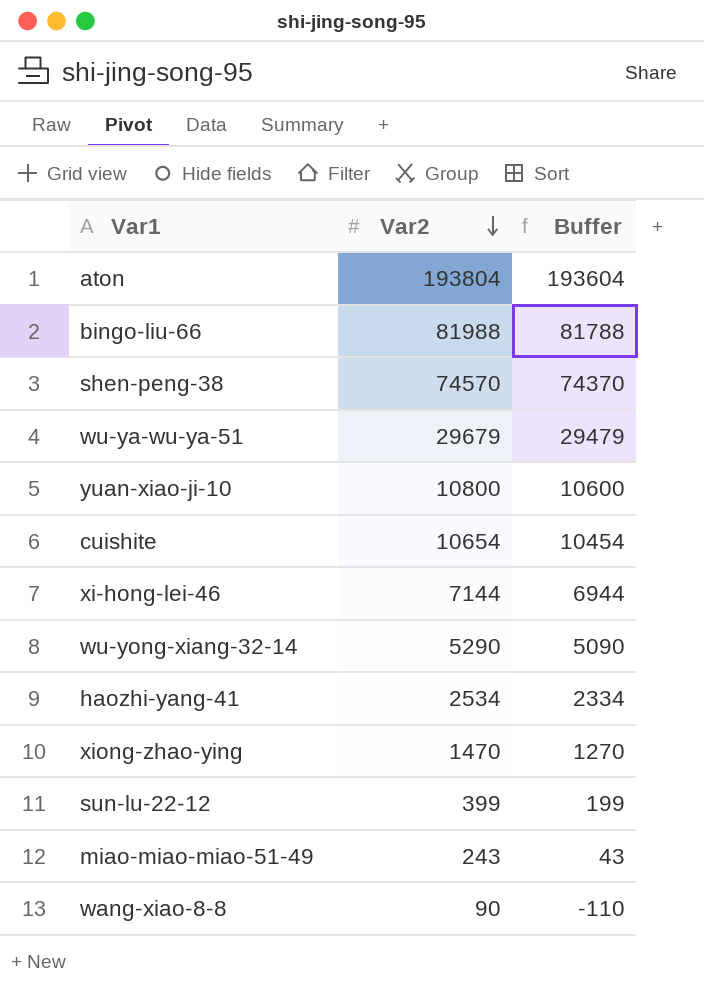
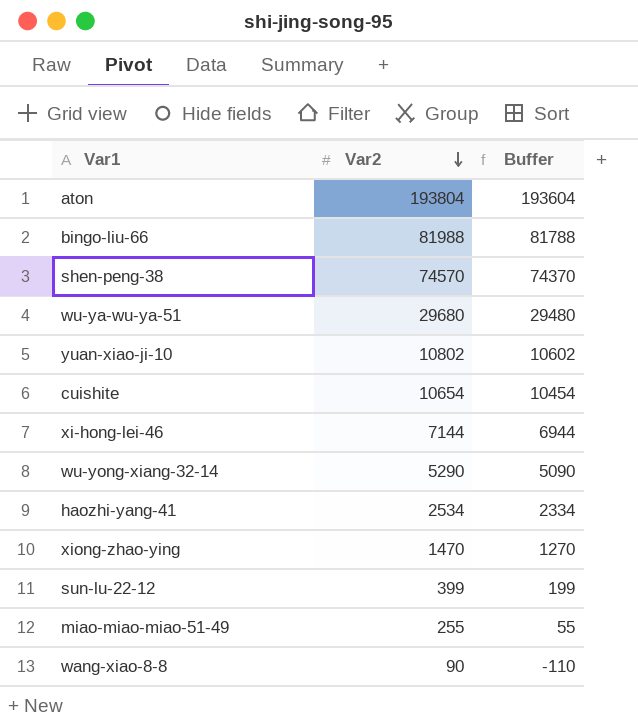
wu-ya-wu-ya-51 | Var2: 29679 -> 29680
wu-ya-wu-ya-51 | Buffer: 29479 -> 29480
yuan-xiao-ji-10 | Var2: 10800 -> 10802
yuan-xiao-ji-10 | Buffer: 10600 -> 10602
miao-miao-miao-51-49 | Var2: 243 -> 255
miao-miao-miao-51-49 | Buffer: 43 -> 55

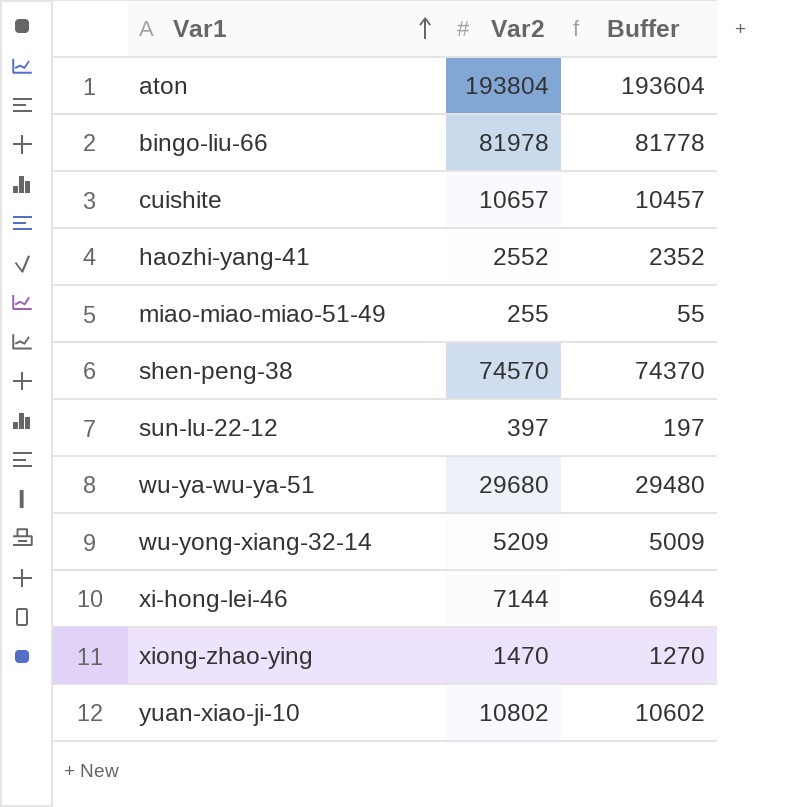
row order: Var2 descending -> Var1 ascending
row wang-xiao-8-8: 90 | -110 -> none
bingo-liu-66 | Var2: 81988 -> 81978
bingo-liu-66 | Buffer: 81788 -> 81778
cuishite | Var2: 10654 -> 10657
cuishite | Buffer: 10454 -> 10457
haozhi-yang-41 | Var2: 2534 -> 2552
haozhi-yang-41 | Buffer: 2334 -> 2352
sun-lu-22-12 | Var2: 399 -> 397
sun-lu-22-12 | Buffer: 199 -> 197
wu-yong-xiang-32-14 | Var2: 5290 -> 5209
wu-yong-xiang-32-14 | Buffer: 5090 -> 5009

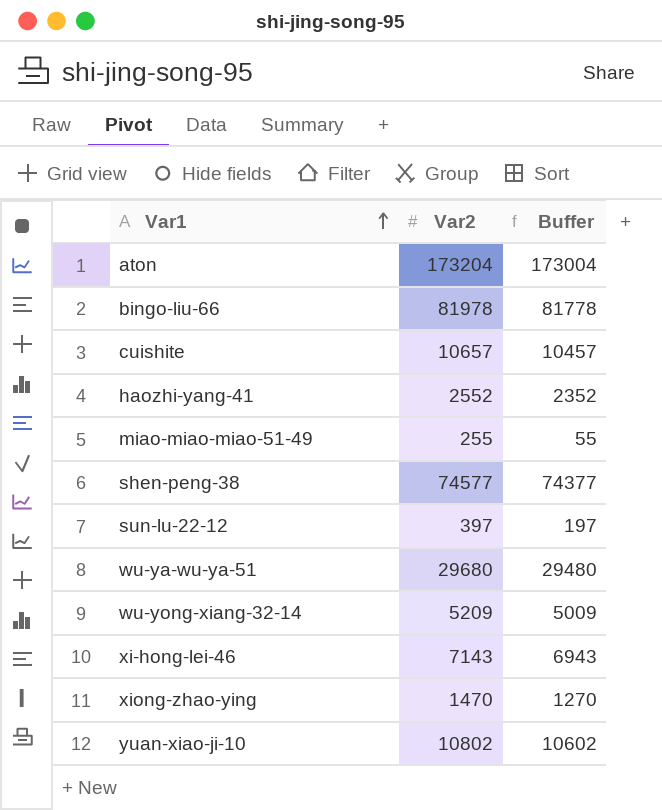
aton | Var2: 193804 -> 173204
aton | Buffer: 193604 -> 173004
shen-peng-38 | Var2: 74570 -> 74577
shen-peng-38 | Buffer: 74370 -> 74377
xi-hong-lei-46 | Var2: 7144 -> 7143
xi-hong-lei-46 | Buffer: 6944 -> 6943

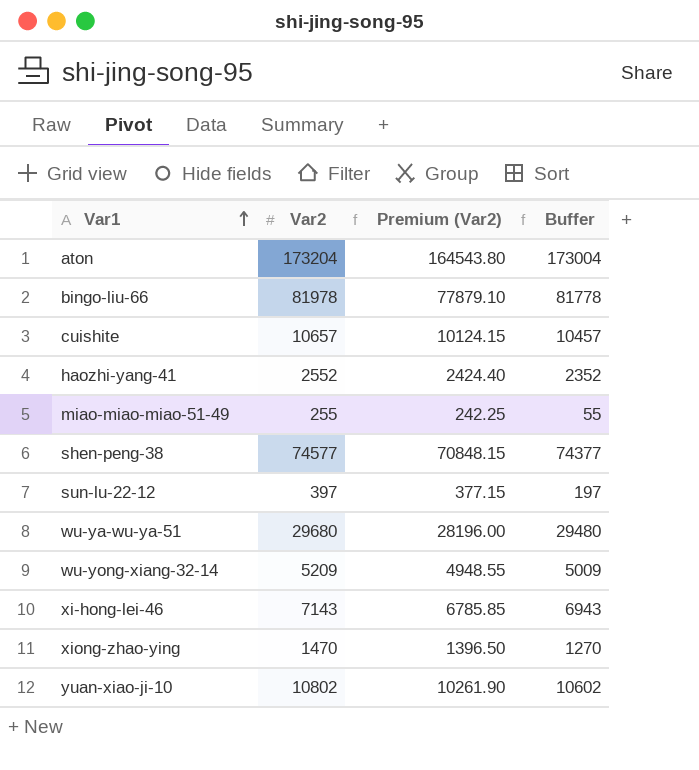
column Premium (Var2) | formula: none -> [Var2] * 0.95

